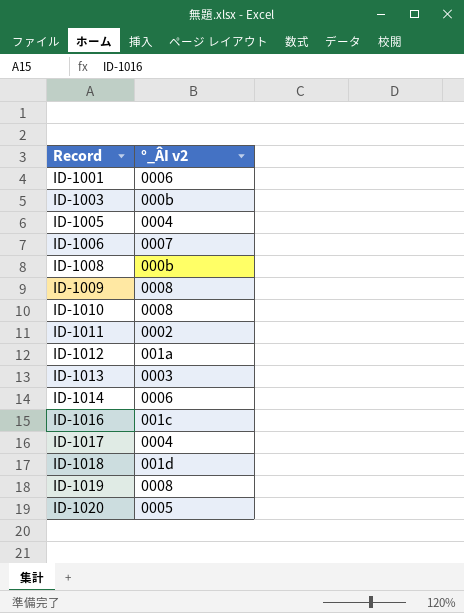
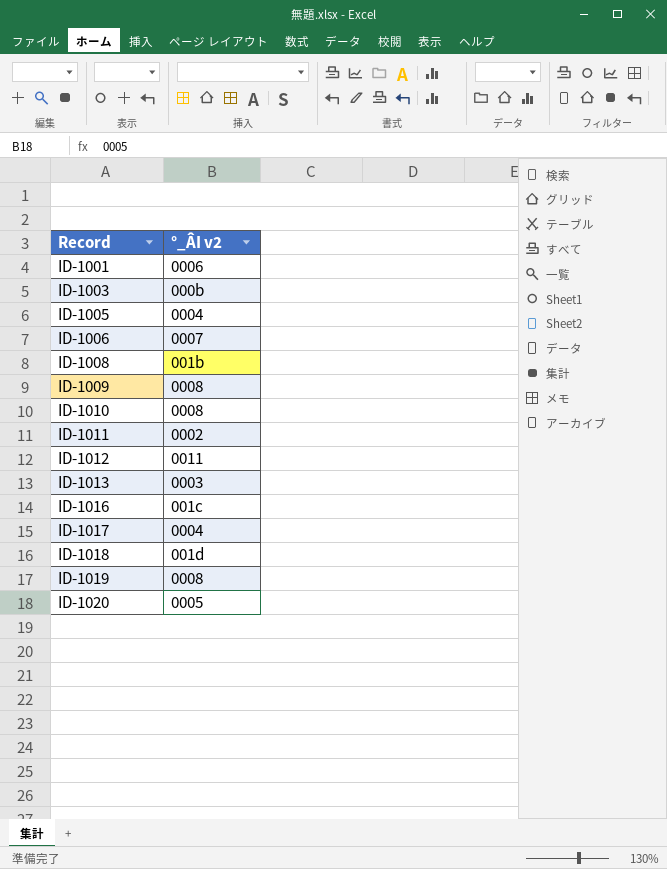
row ID-1014: 0006 -> none
ID-1008 | °_ÂI v2: 000b -> 001b
ID-1012 | °_ÂI v2: 001a -> 0011

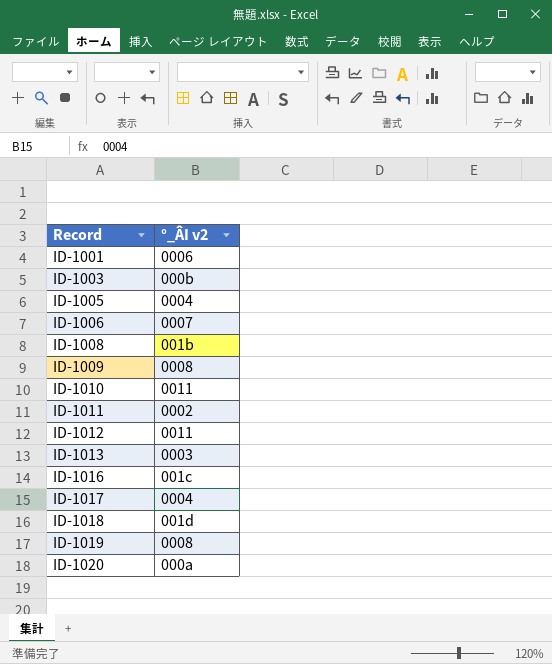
ID-1010 | °_ÂI v2: 0008 -> 0011
ID-1020 | °_ÂI v2: 0005 -> 000a

